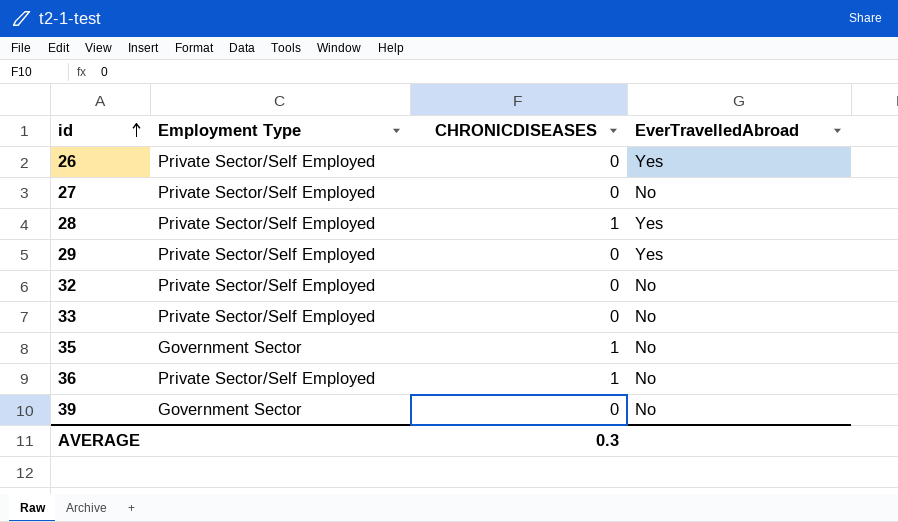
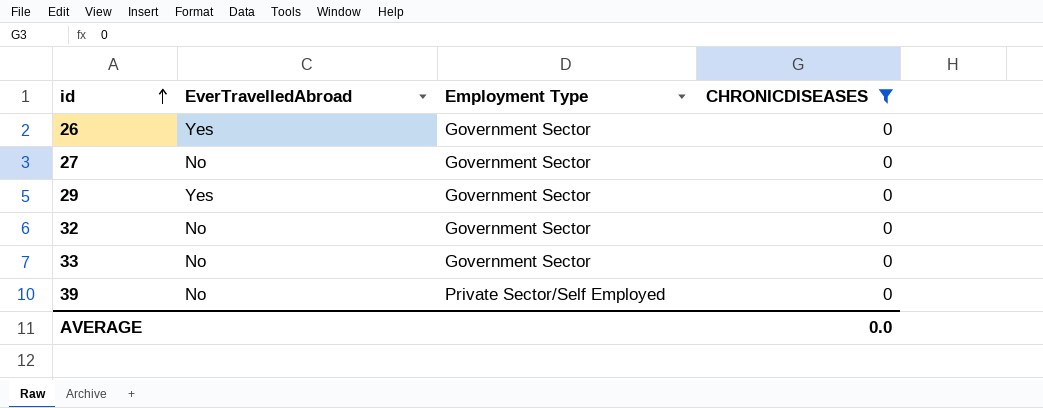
filter: none -> CHRONICDISEASES = 0
column EverTravelledAbroad | position: 4 -> 2
26 | Employment Type: Private Sector/Self Employed -> Government Sector
27 | Employment Type: Private Sector/Self Employed -> Government Sector
29 | Employment Type: Private Sector/Self Employed -> Government Sector
32 | Employment Type: Private Sector/Self Employed -> Government Sector
33 | Employment Type: Private Sector/Self Employed -> Government Sector
39 | Employment Type: Government Sector -> Private Sector/Self Employed
AVERAGE | CHRONICDISEASES: 0.3 -> 0.0

